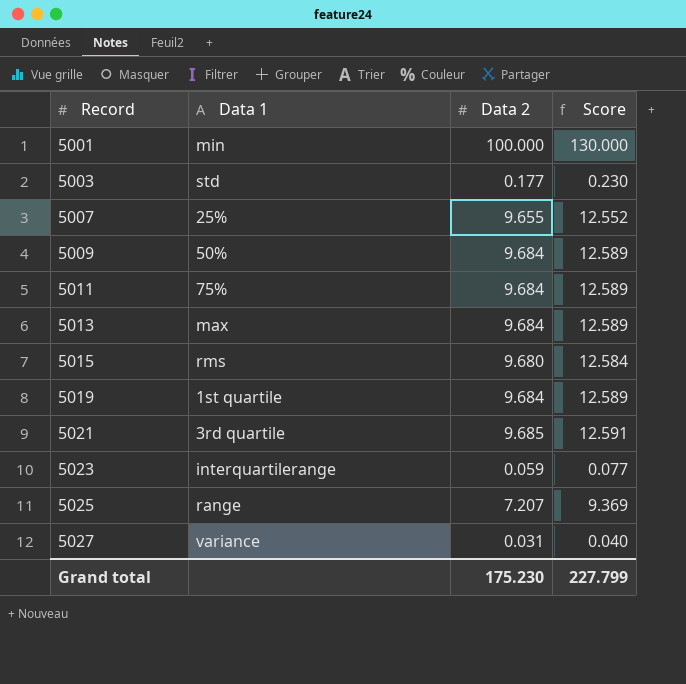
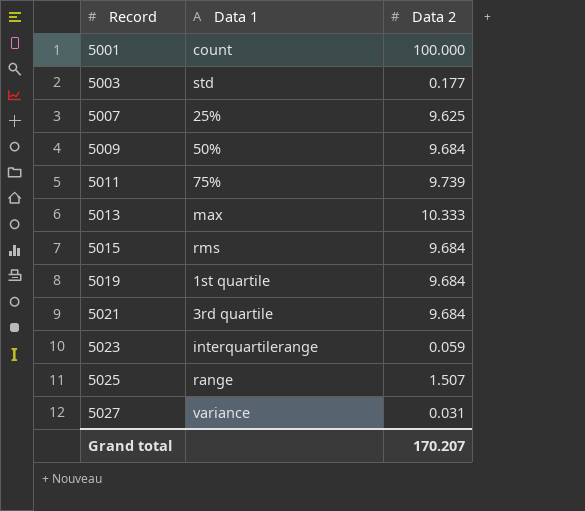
column Score | formula: [Data 2] * 1.3 -> none
5001 | Data 1: min -> count
5007 | Data 2: 9.655 -> 9.625
5011 | Data 2: 9.684 -> 9.739
5013 | Data 2: 9.684 -> 10.333
5015 | Data 2: 9.680 -> 9.684
5021 | Data 2: 9.685 -> 9.684
5025 | Data 2: 7.207 -> 1.507
Grand total | Data 2: 175.230 -> 170.207

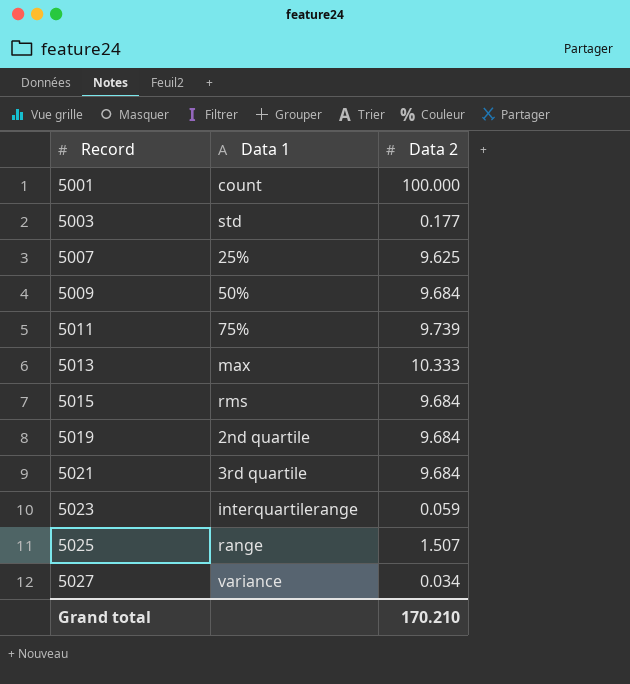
5019 | Data 1: 1st quartile -> 2nd quartile
5027 | Data 2: 0.031 -> 0.034
Grand total | Data 2: 170.207 -> 170.210

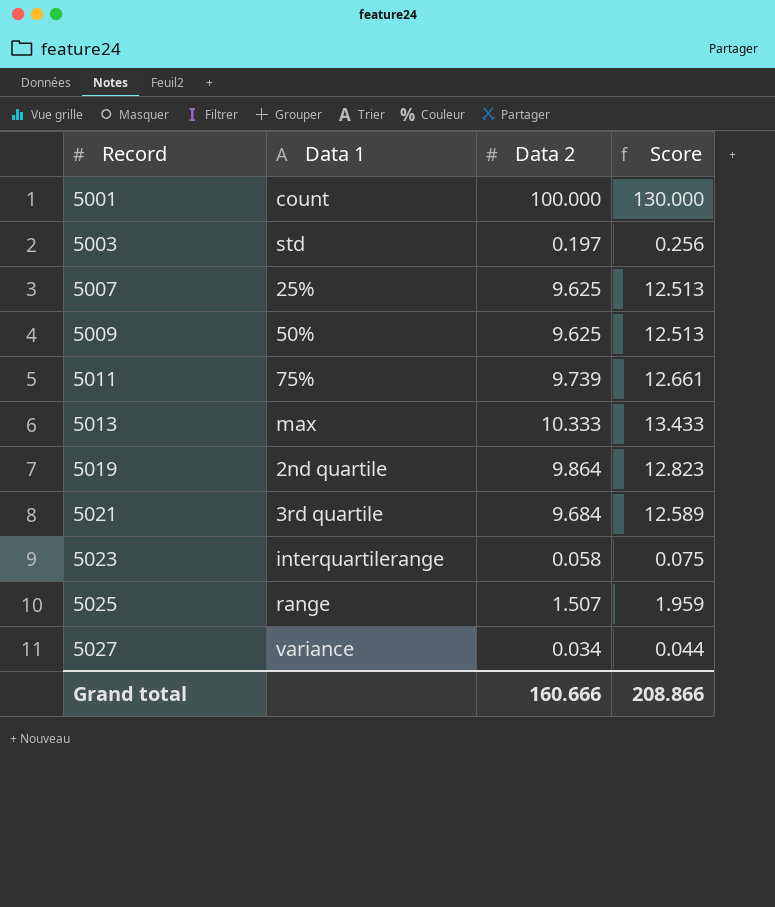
column Score | formula: none -> [Data 2] * 1.3
row 5015: rms | 9.684 -> none
5003 | Data 2: 0.177 -> 0.197
5009 | Data 2: 9.684 -> 9.625
5019 | Data 2: 9.684 -> 9.864
5023 | Data 2: 0.059 -> 0.058
Grand total | Data 2: 170.210 -> 160.666

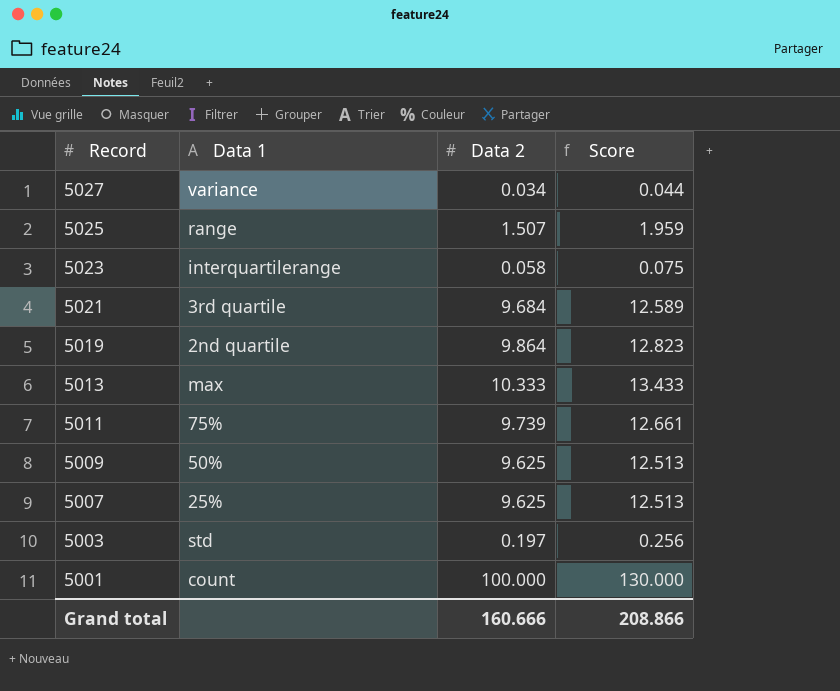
row order: Record ascending -> Record descending

